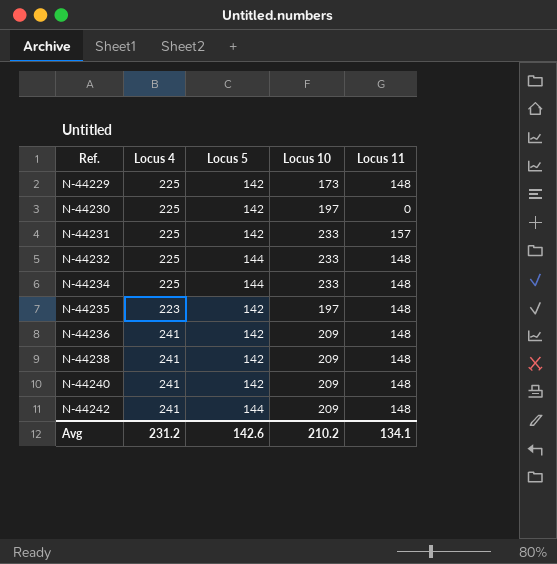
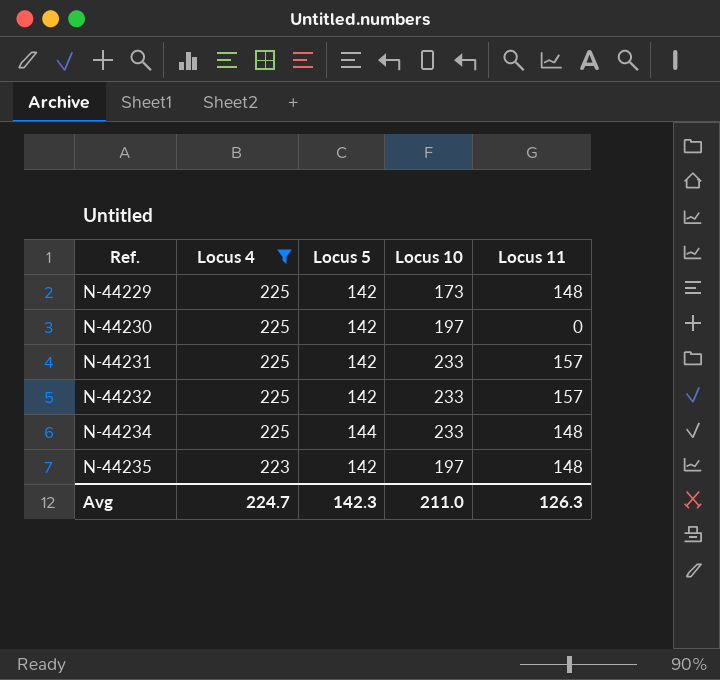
filter: none -> Locus 4 != 241
N-44232 | Locus 5: 144 -> 142
N-44232 | Locus 11: 148 -> 157
Avg | Locus 4: 231.2 -> 224.7
Avg | Locus 5: 142.6 -> 142.3
Avg | Locus 10: 210.2 -> 211.0
Avg | Locus 11: 134.1 -> 126.3

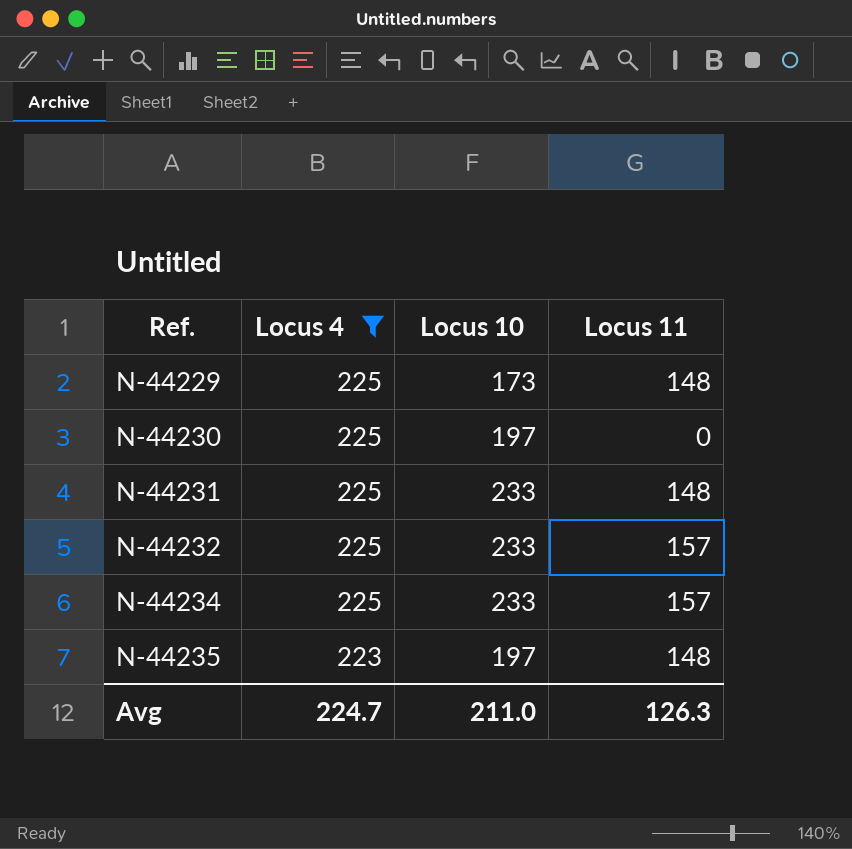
column Locus 5 | position: 3 -> none
N-44231 | Locus 11: 157 -> 148
N-44234 | Locus 11: 148 -> 157

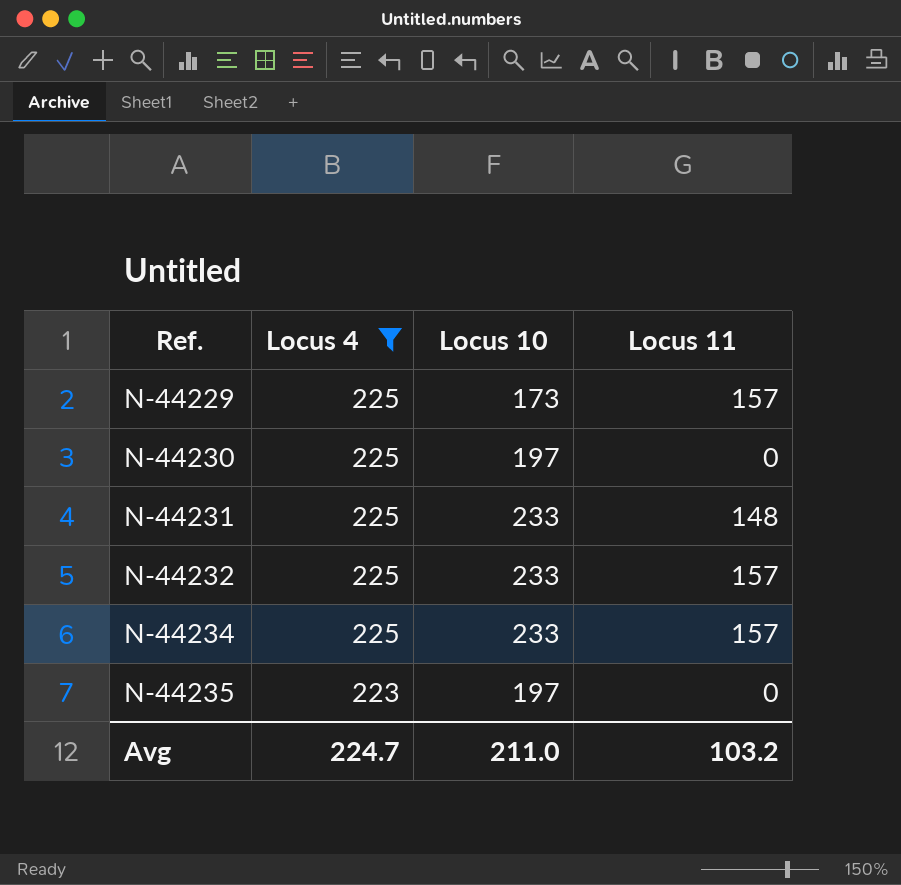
N-44229 | Locus 11: 148 -> 157
N-44235 | Locus 11: 148 -> 0
Avg | Locus 11: 126.3 -> 103.2

